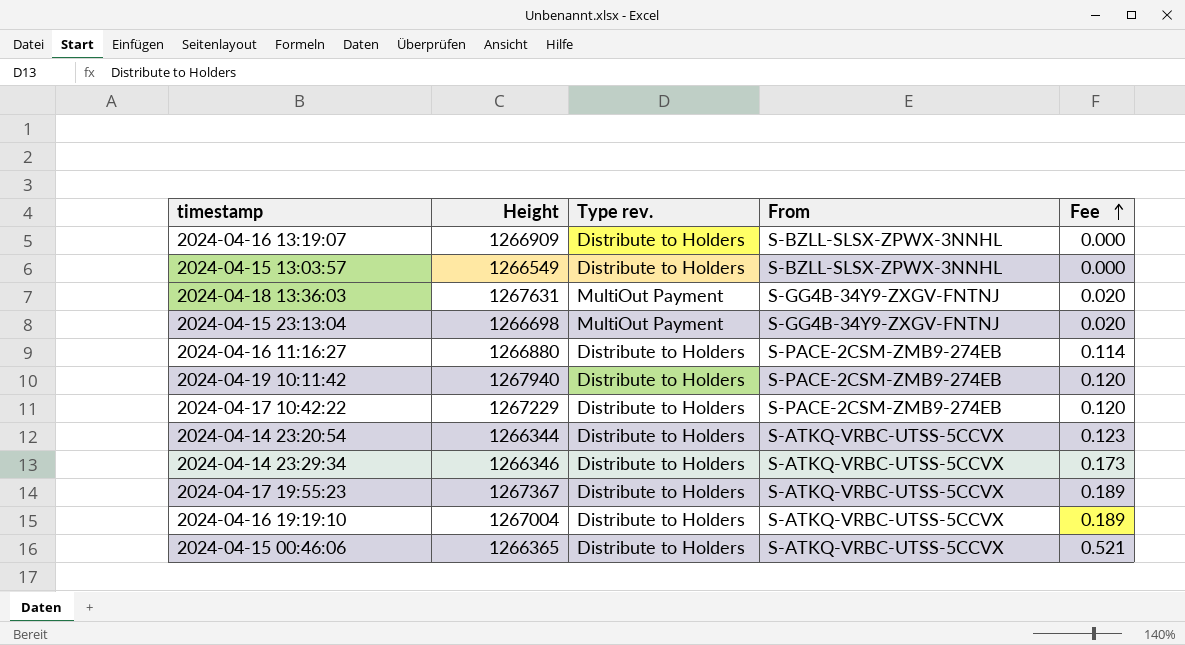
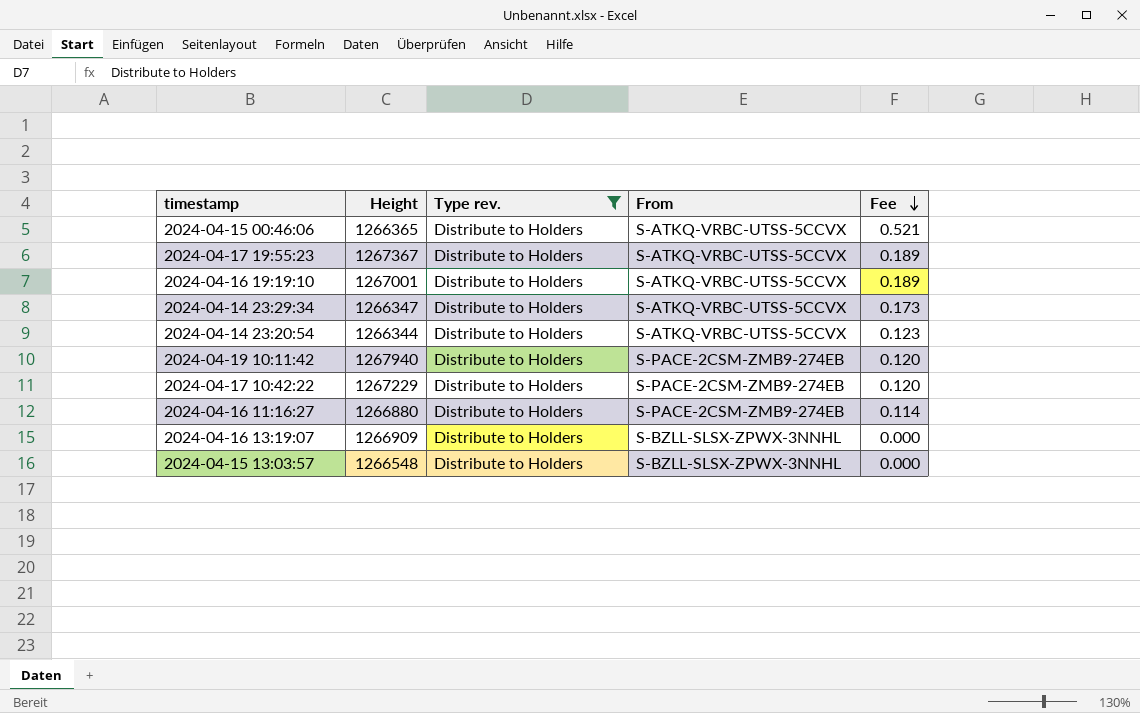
filter: none -> Type rev. = Distribute to Holders
row order: Fee ascending -> Fee descending
2024-04-16 19:19:10 | Height: 1267004 -> 1267001
2024-04-14 23:29:34 | Height: 1266346 -> 1266347
2024-04-15 13:03:57 | Height: 1266549 -> 1266548

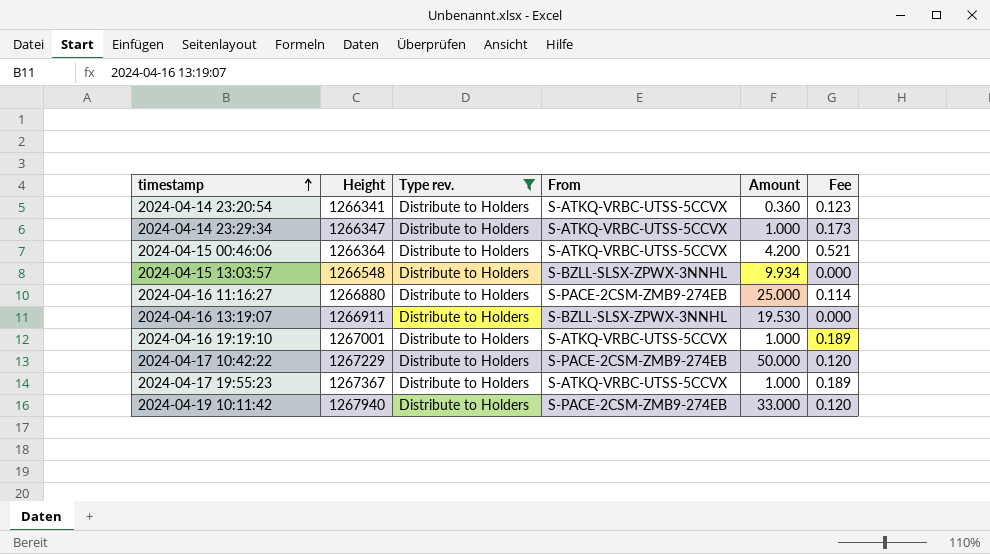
row order: Fee descending -> timestamp ascending
column Amount | position: none -> 5
2024-04-14 23:20:54 | Height: 1266344 -> 1266341
2024-04-15 00:46:06 | Height: 1266365 -> 1266364
2024-04-16 13:19:07 | Height: 1266909 -> 1266911

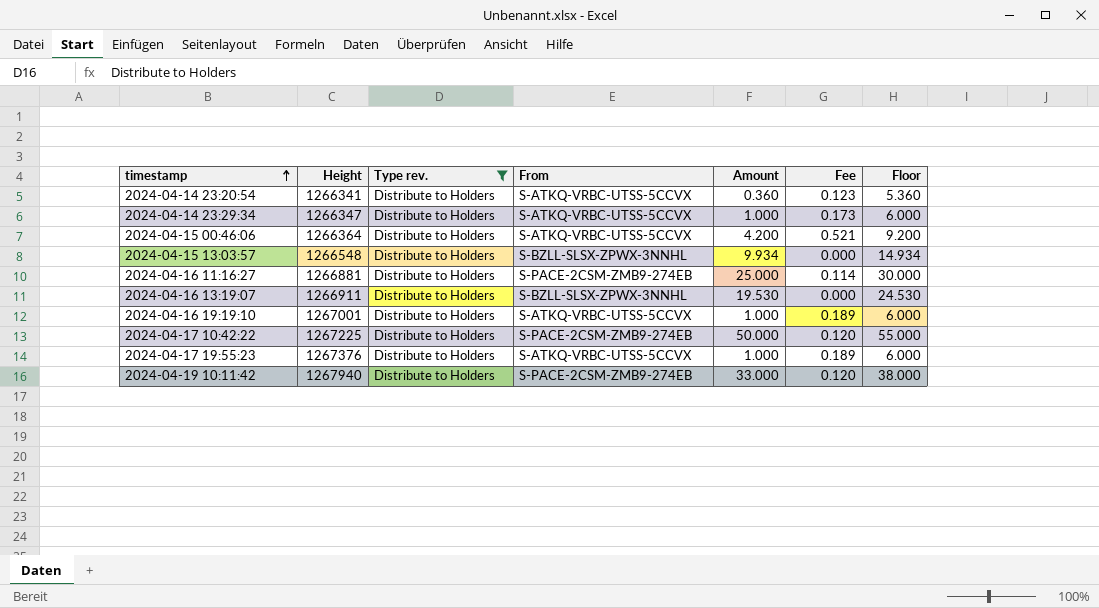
column Floor | formula: none -> [Amount] + 5
2024-04-16 11:16:27 | Height: 1266880 -> 1266881
2024-04-17 10:42:22 | Height: 1267229 -> 1267225
2024-04-17 19:55:23 | Height: 1267367 -> 1267376

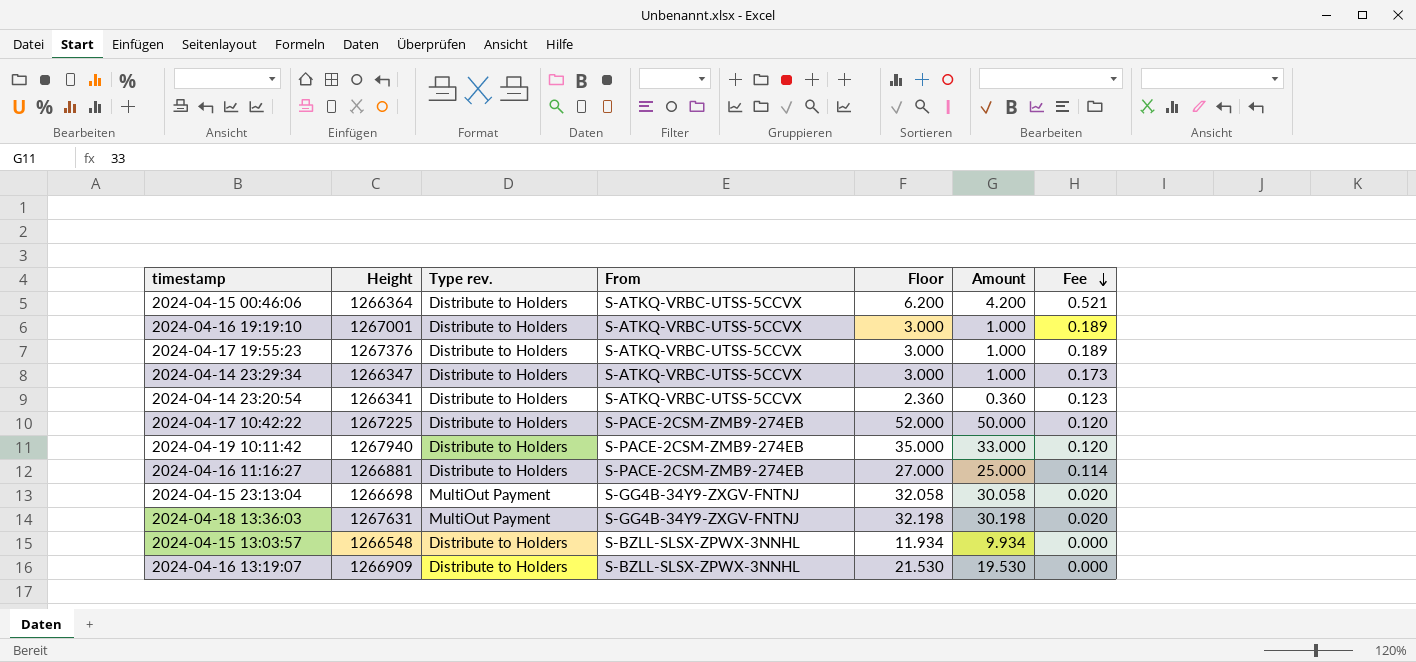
filter: Type rev. = Distribute to Holders -> none
row order: timestamp ascending -> Fee descending
column Floor | formula: [Amount] + 5 -> [Amount] + 2
column Floor | position: 7 -> 5
2024-04-16 13:19:07 | Height: 1266911 -> 1266909

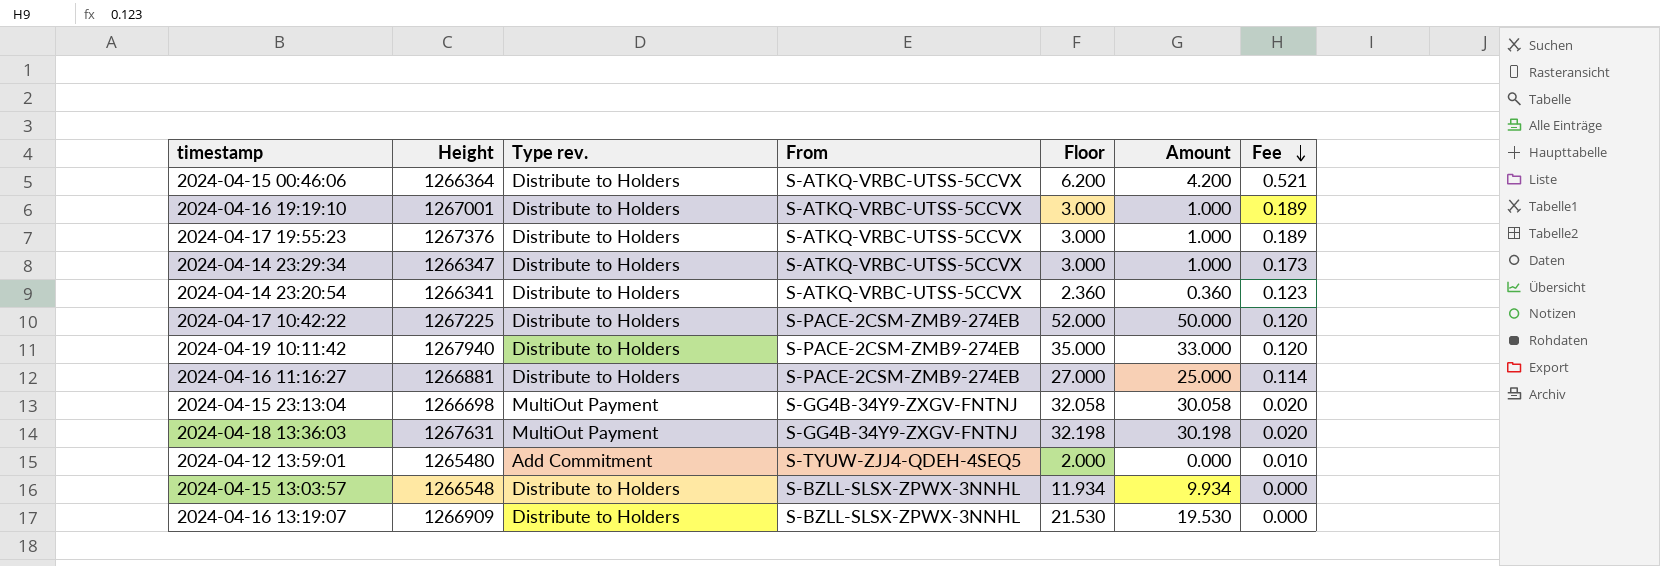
row 2024-04-12 13:59:01: none -> 1265480 | Add Commitment | S-TYUW-ZJJ4-QDEH-4SEQ5 | 2.000 | 0.000 | 0.010

